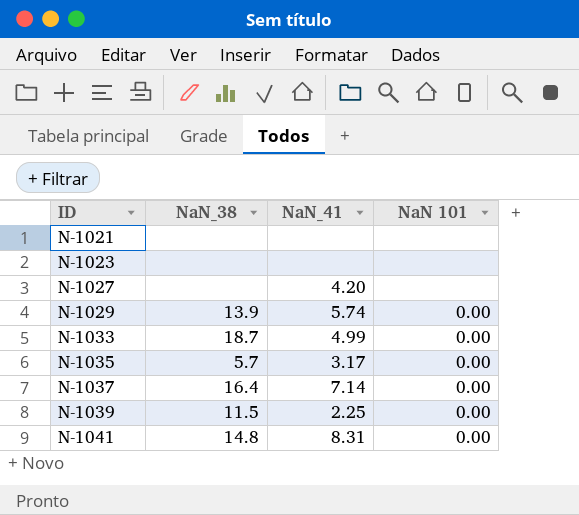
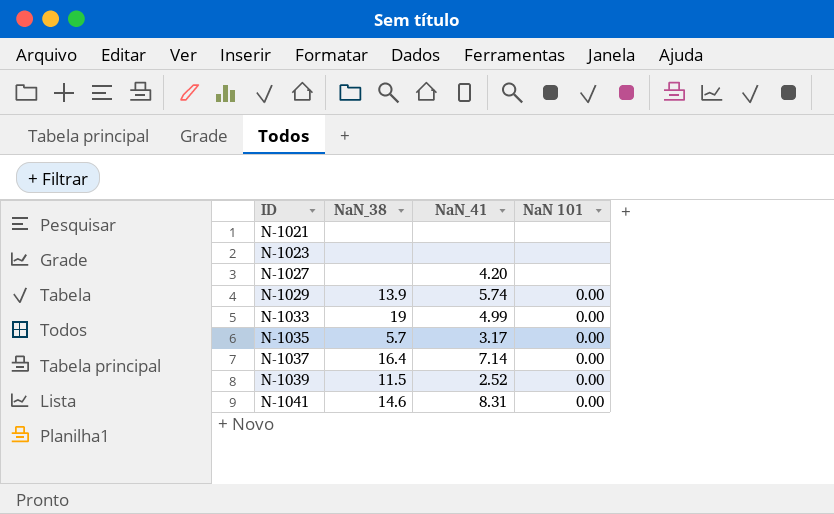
N-1033 | NaN_38: 18.7 -> 19
N-1039 | NaN_41: 2.25 -> 2.52
N-1041 | NaN_38: 14.8 -> 14.6

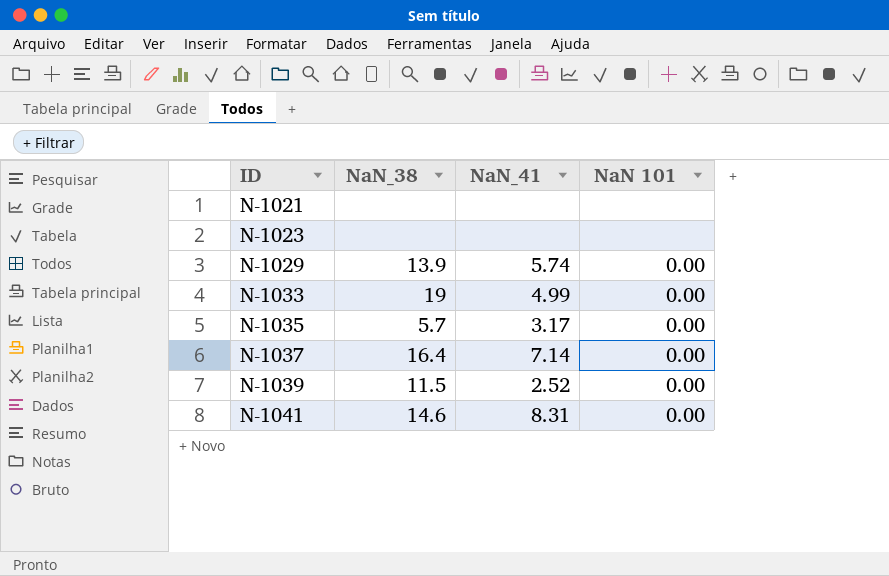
row N-1027: none | 4.20 | none -> none

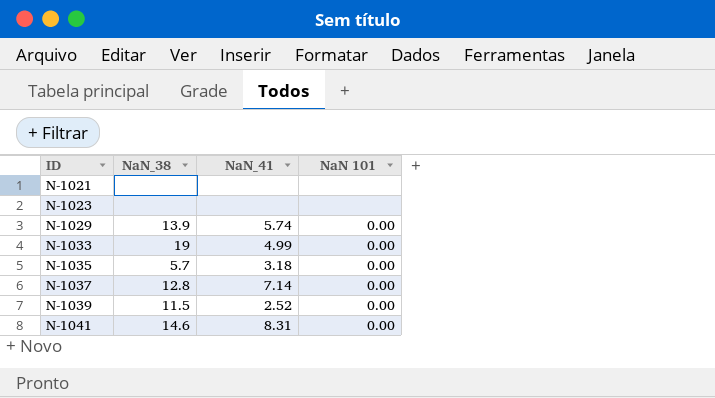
N-1035 | NaN_41: 3.17 -> 3.18
N-1037 | NaN_38: 16.4 -> 12.8

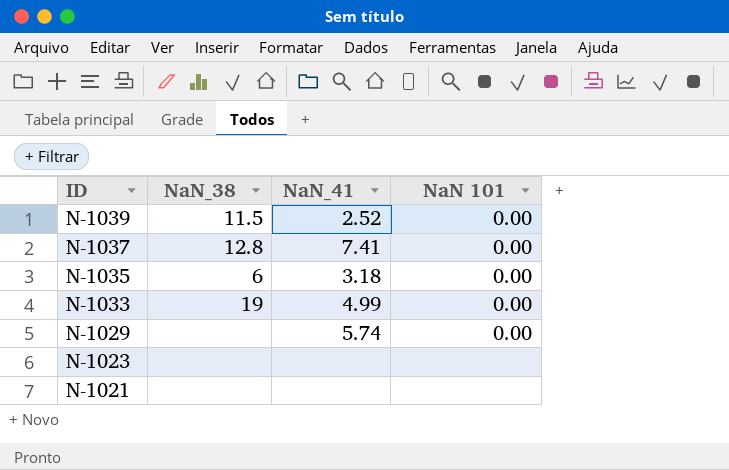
row order: ID ascending -> ID descending
row N-1041: 14.6 | 8.31 | 0.00 -> none
N-1037 | NaN_41: 7.14 -> 7.41
N-1035 | NaN_38: 5.7 -> 6
N-1029 | NaN_38: 13.9 -> none

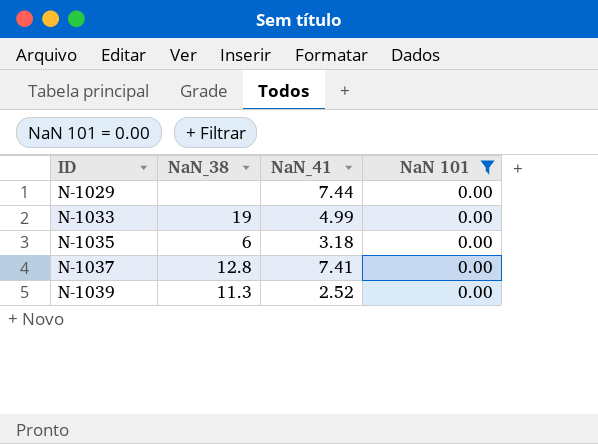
filter: none -> NaN 101 = 0.00
row order: ID descending -> ID ascending
N-1029 | NaN_41: 5.74 -> 7.44
N-1039 | NaN_38: 11.5 -> 11.3

